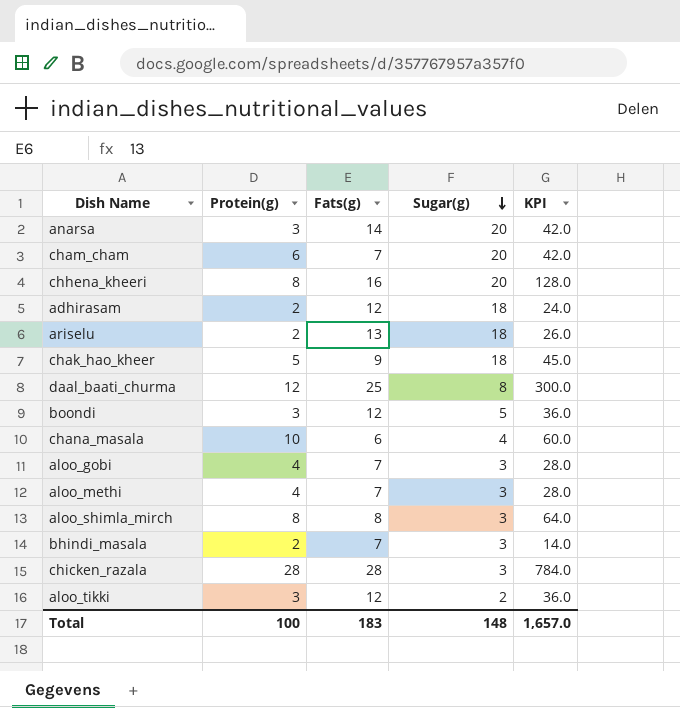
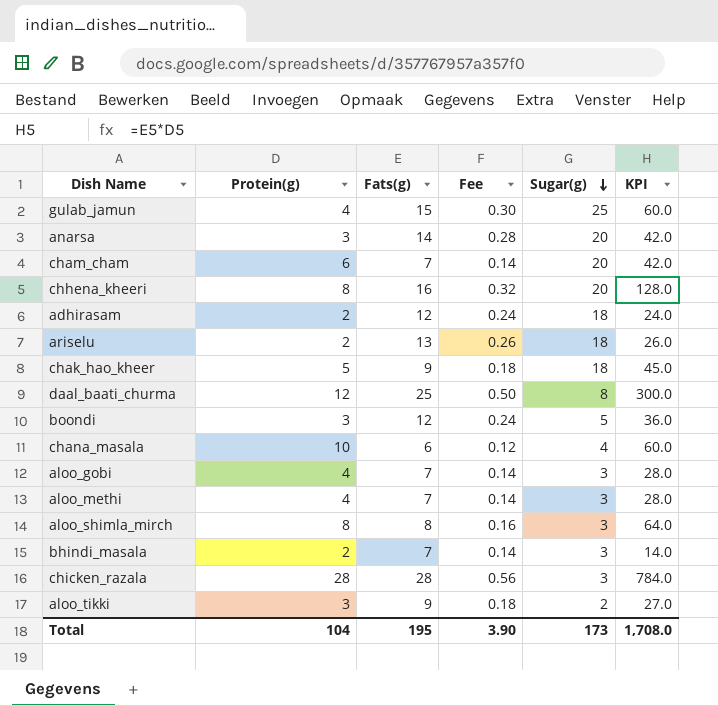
column Fee | formula: none -> [Fats(g)] * 0.02
row gulab_jamun: none -> 4 | 15 | 0.30 | 25 | 60.0
aloo_tikki | Fats(g): 12 -> 9
aloo_tikki | KPI: 36.0 -> 27.0
Total | Protein(g): 100 -> 104
Total | Fats(g): 183 -> 195
Total | Sugar(g): 148 -> 173
Total | KPI: 1,657.0 -> 1,708.0

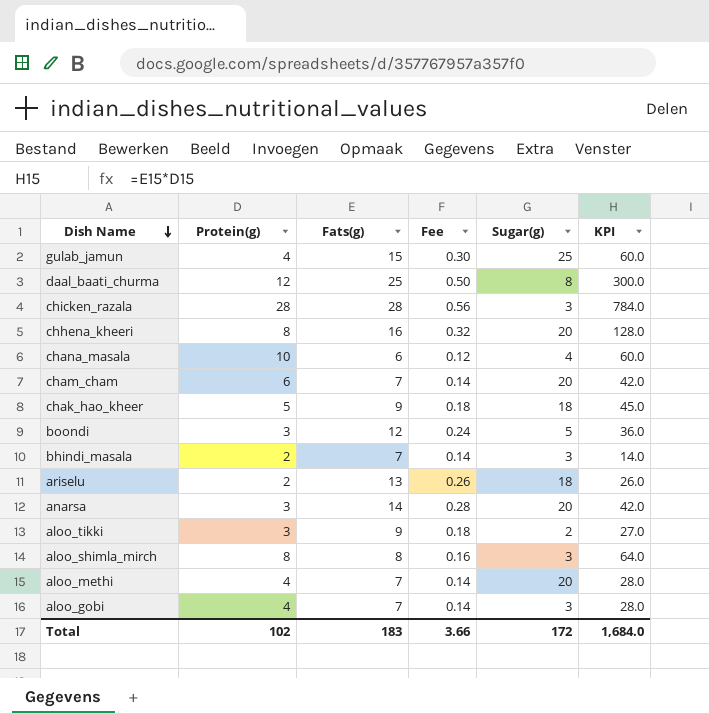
row order: Sugar(g) descending -> Dish Name descending
row adhirasam: 2 | 12 | 0.24 | 18 | 24.0 -> none
aloo_methi | Sugar(g): 3 -> 20
Total | Protein(g): 104 -> 102
Total | Fats(g): 195 -> 183
Total | Fee: 3.90 -> 3.66
Total | Sugar(g): 173 -> 172
Total | KPI: 1,708.0 -> 1,684.0

